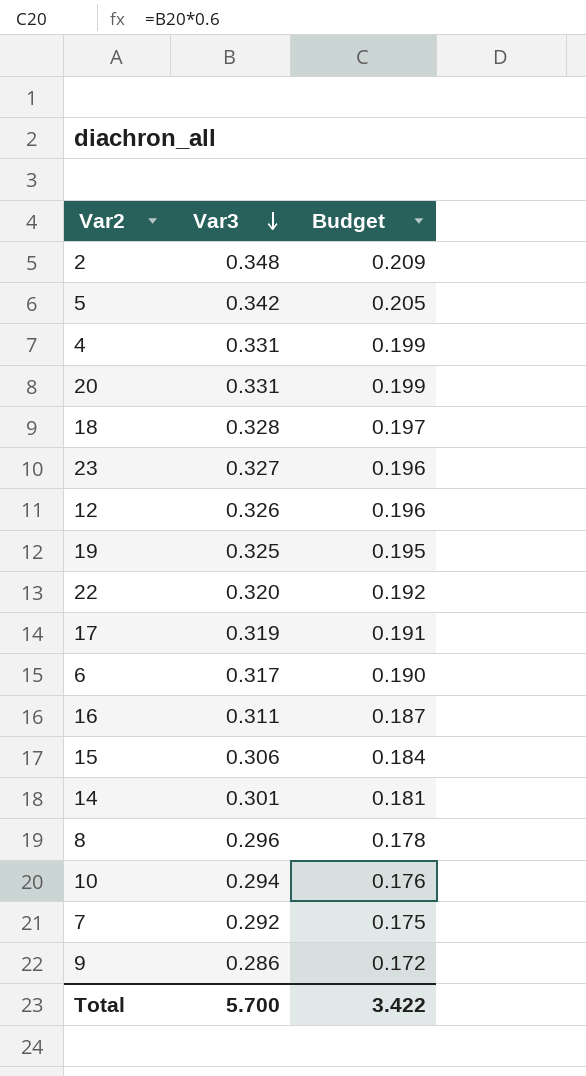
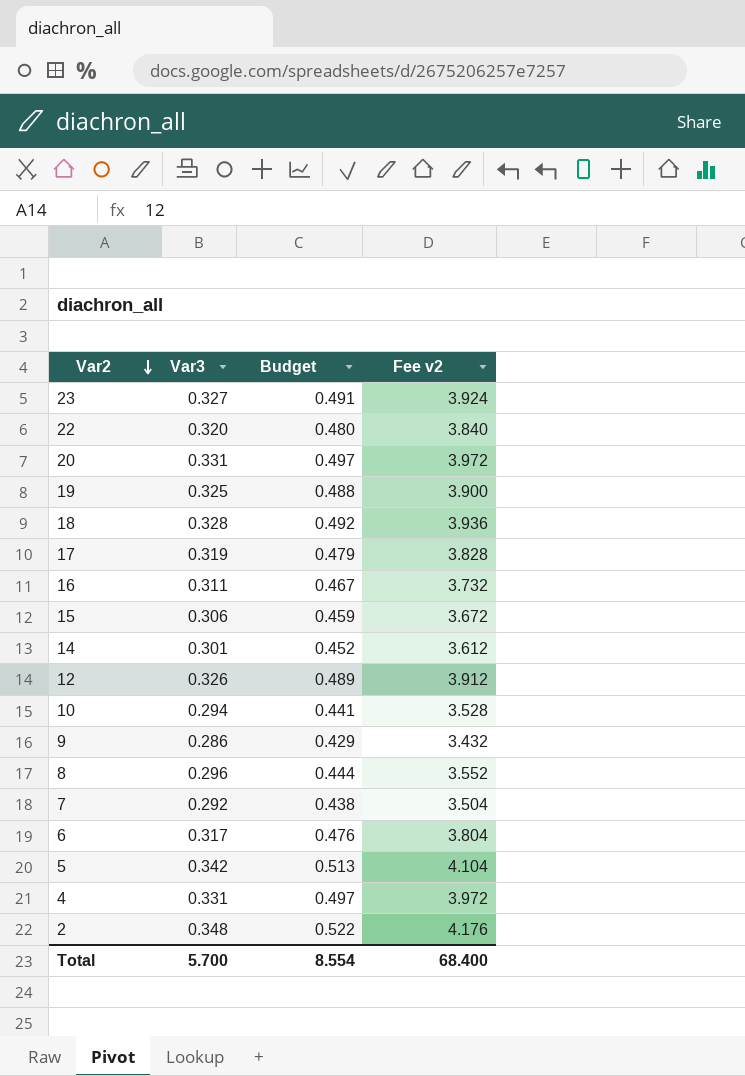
row order: Var3 descending -> Var2 descending
column Budget | formula: [Var3] * 0.6 -> [Var3] * 1.5
column Fee v2 | formula: none -> [Var3] * 12
Total | Budget: 3.422 -> 8.554

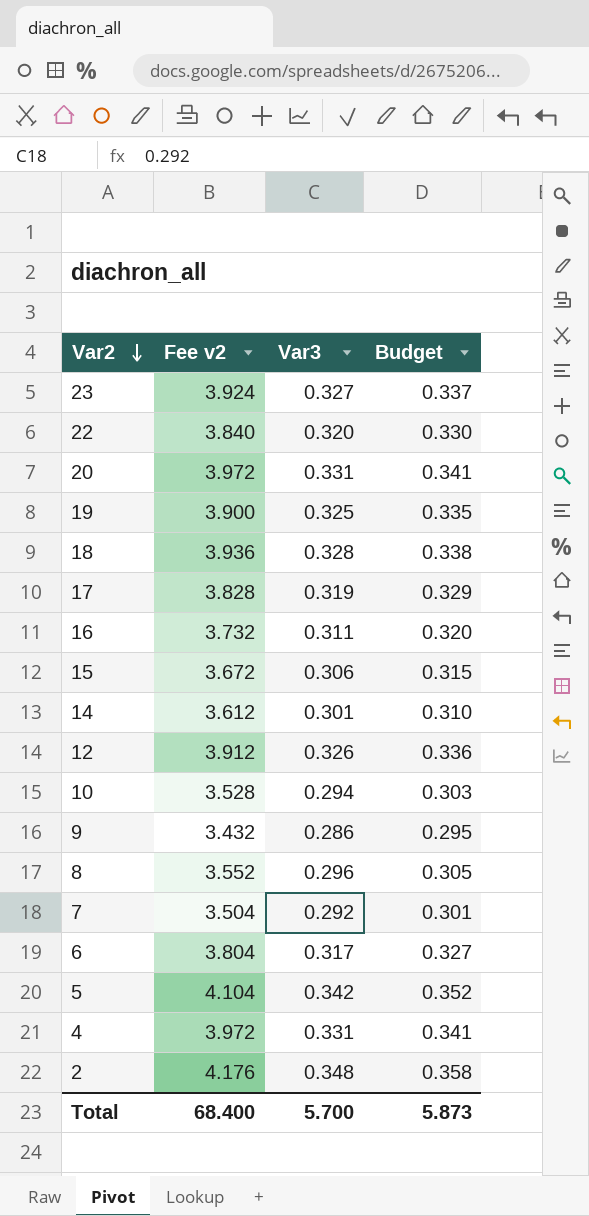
column Fee v2 | position: 4 -> 2
column Budget | formula: [Var3] * 1.5 -> [Var3] * 1.03
Total | Budget: 8.554 -> 5.873

